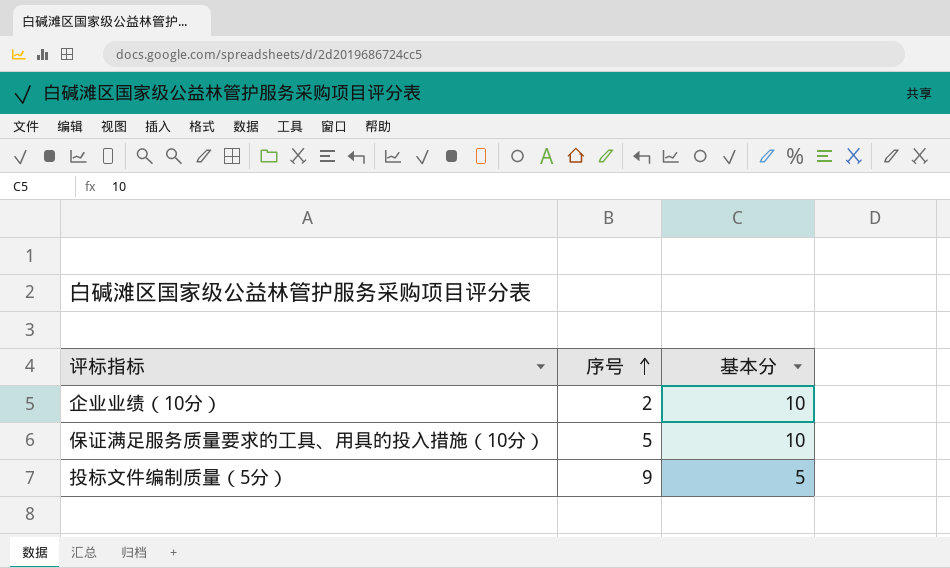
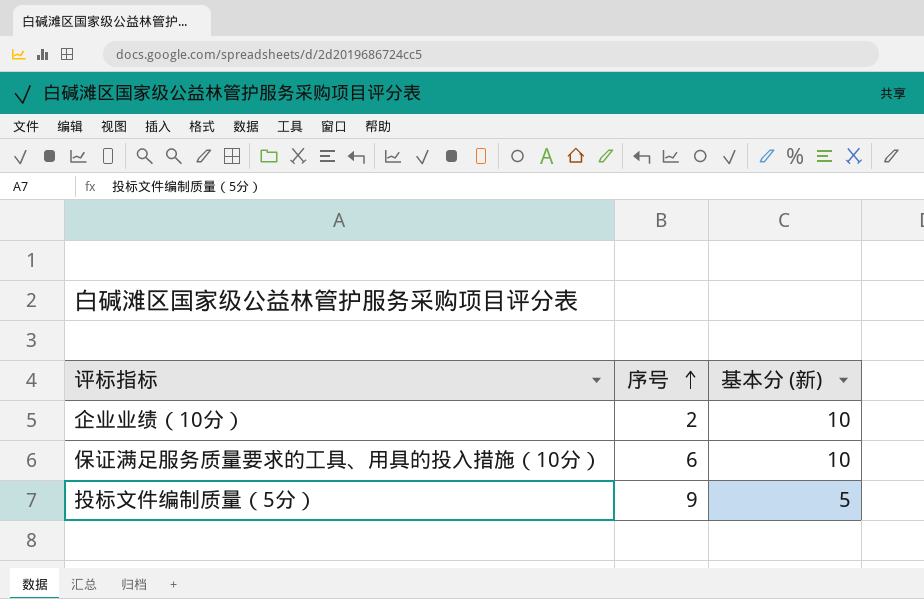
column name: 基本分 -> 基本分 (新)
保证满足服务质量要求的工具、用具的投入措施（10分） | 序号: 5 -> 6

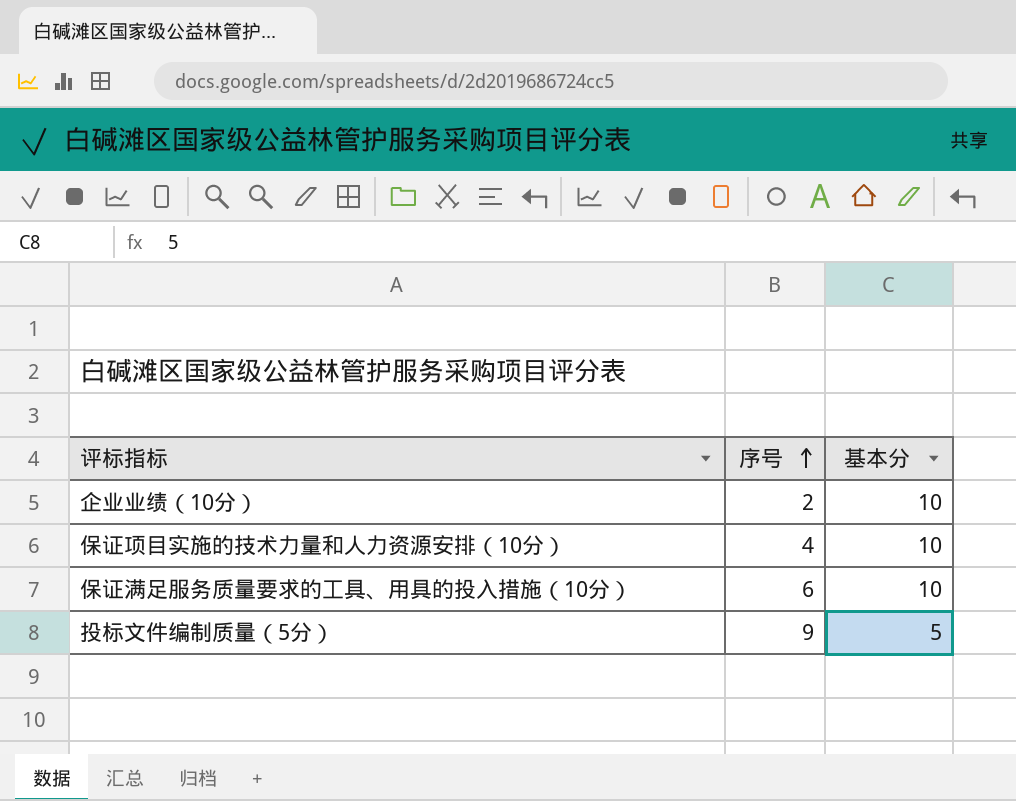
column name: 基本分 (新) -> 基本分
row 保证项目实施的技术力量和人力资源安排（10分）: none -> 4 | 10

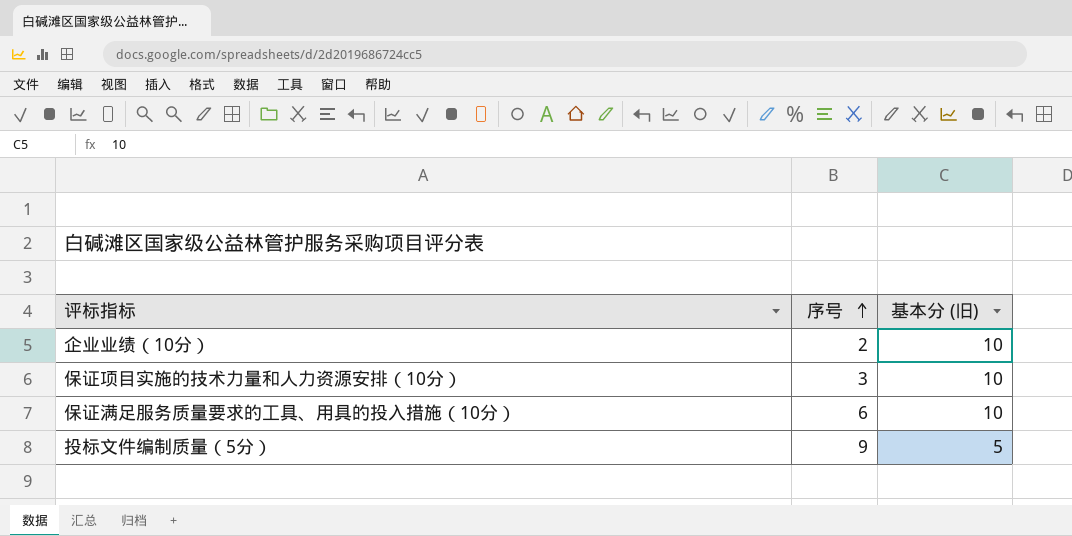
column name: 基本分 -> 基本分 (旧)
保证项目实施的技术力量和人力资源安排（10分） | 序号: 4 -> 3

